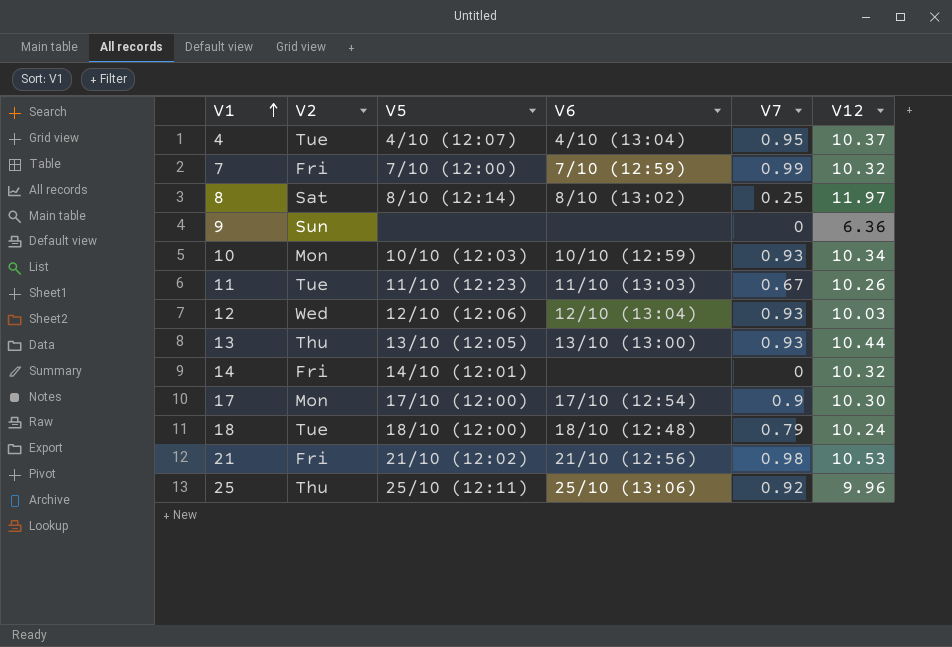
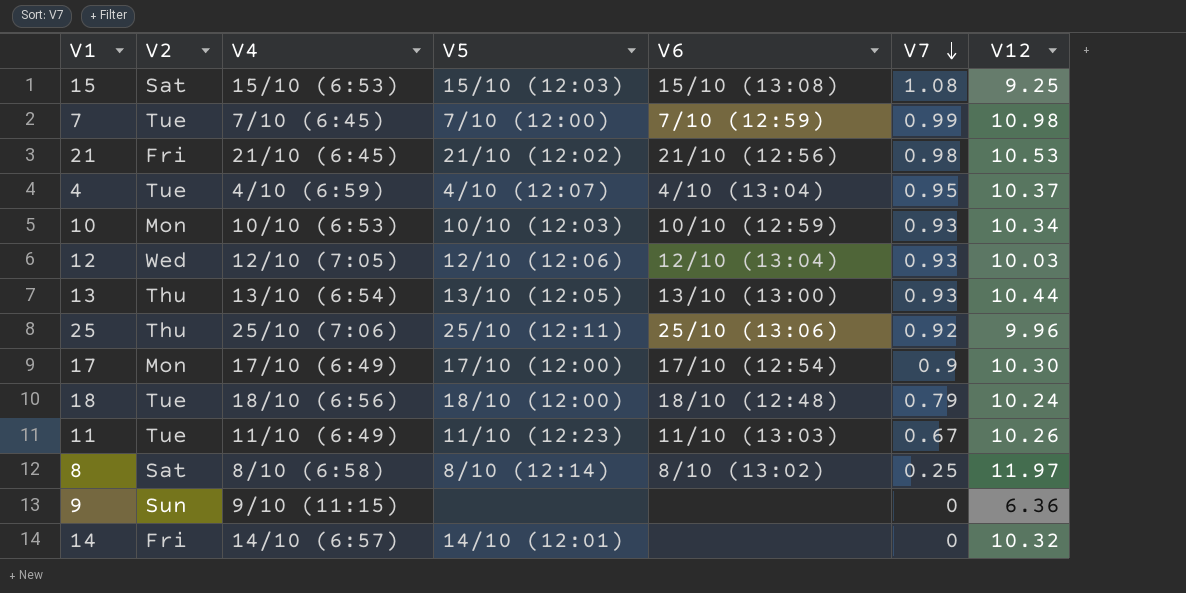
row order: V1 ascending -> V7 descending
column V4 | position: none -> 3
row 15: none -> Sat | 15/10 (6:53) | 15/10 (12:03) | 15/10 (13:08) | 1.08 | 9.25
7 | V2: Fri -> Tue
7 | V12: 10.32 -> 10.98

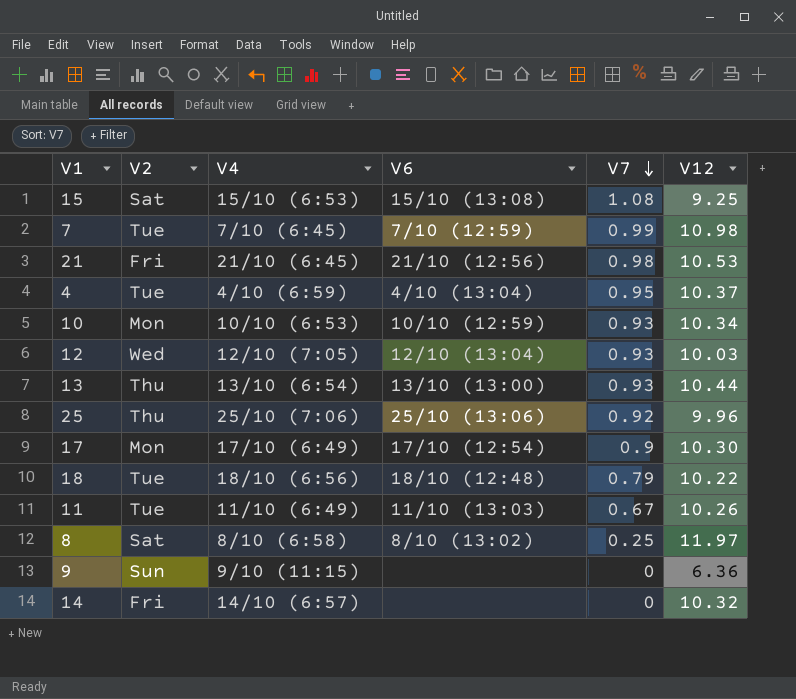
column V5 | position: 4 -> none
18 | V12: 10.24 -> 10.22

